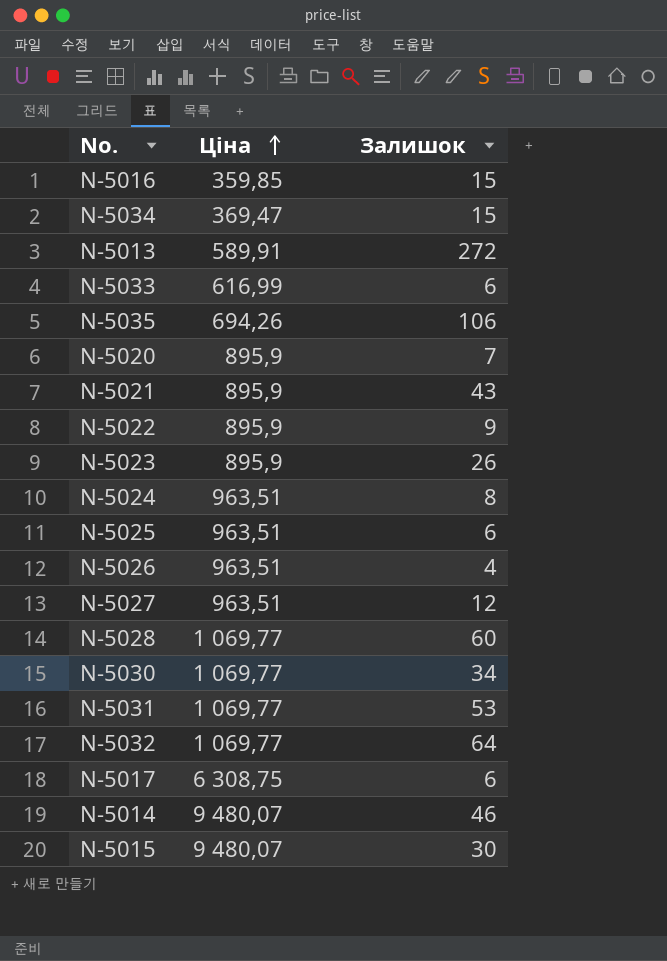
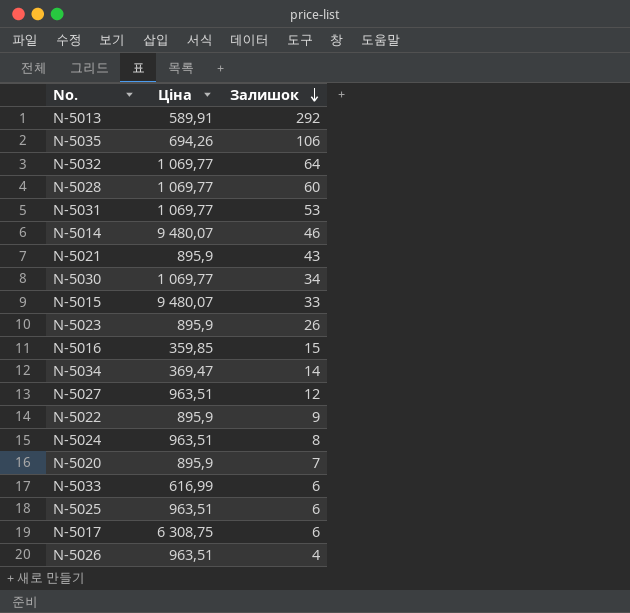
row order: Ціна ascending -> Залишок descending
N-5013 | Залишок: 272 -> 292
N-5015 | Залишок: 30 -> 33
N-5034 | Залишок: 15 -> 14

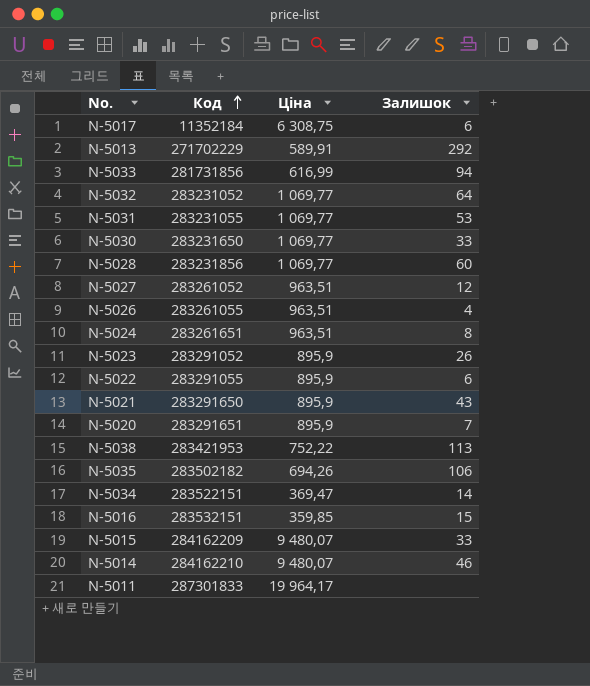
row order: Залишок descending -> Код ascending
column Код | position: none -> 2
row N-5025: 963,51 | 6 -> none
N-5033 | Залишок: 6 -> 94
N-5030 | Залишок: 34 -> 33
N-5022 | Залишок: 9 -> 6
row N-5038: none -> 283421953 | 752,22 | 113
row N-5011: none -> 287301833 | 19 964,17 | none

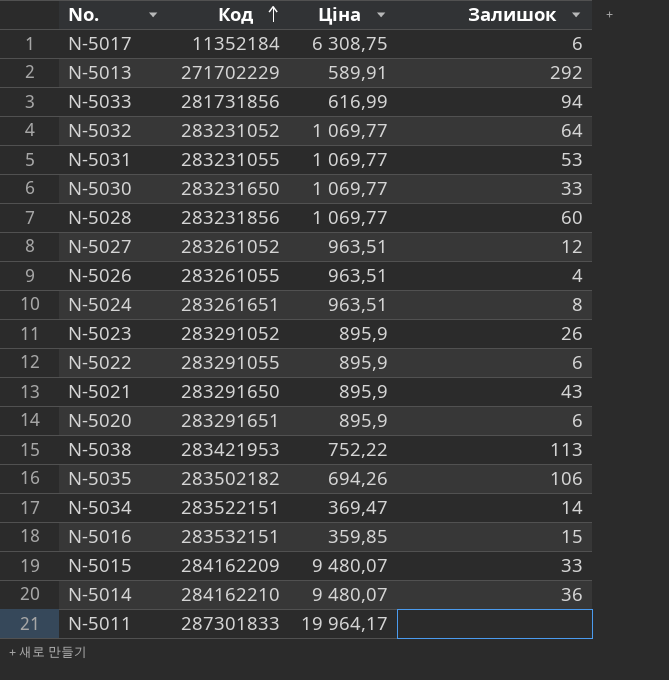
N-5020 | Залишок: 7 -> 6
N-5014 | Залишок: 46 -> 36

